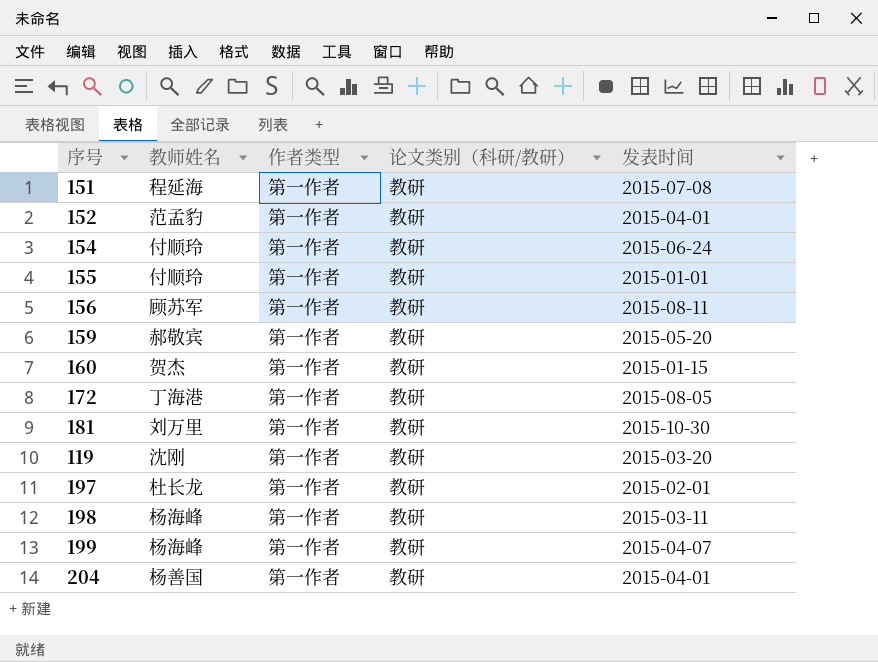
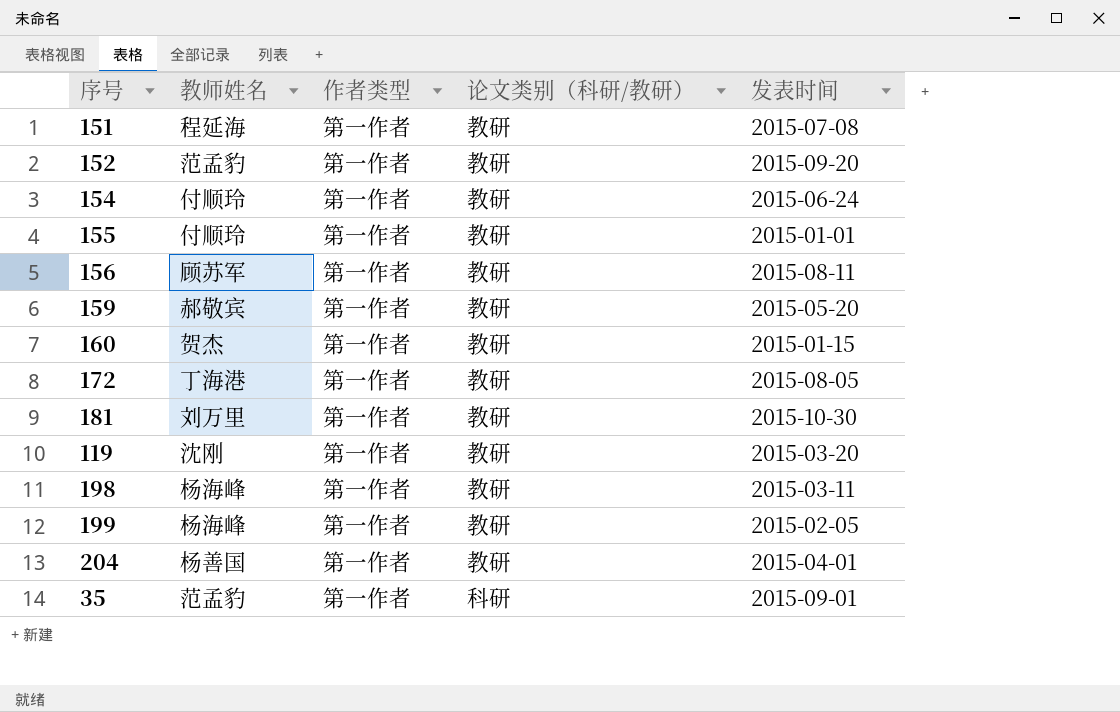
row 197: 杜长龙 | 第一作者 | 教研 | 2015-02-01 -> none
152 | 发表时间: 2015-04-01 -> 2015-09-20
199 | 发表时间: 2015-04-07 -> 2015-02-05
row 35: none -> 范孟豹 | 第一作者 | 科研 | 2015-09-01

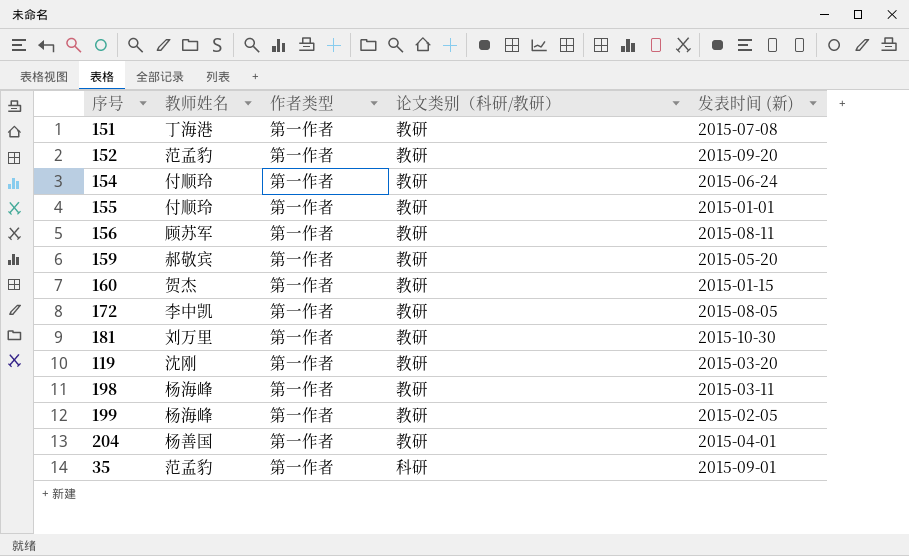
column name: 发表时间 -> 发表时间 (新)
151 | 教师姓名: 程延海 -> 丁海港
172 | 教师姓名: 丁海港 -> 李中凯

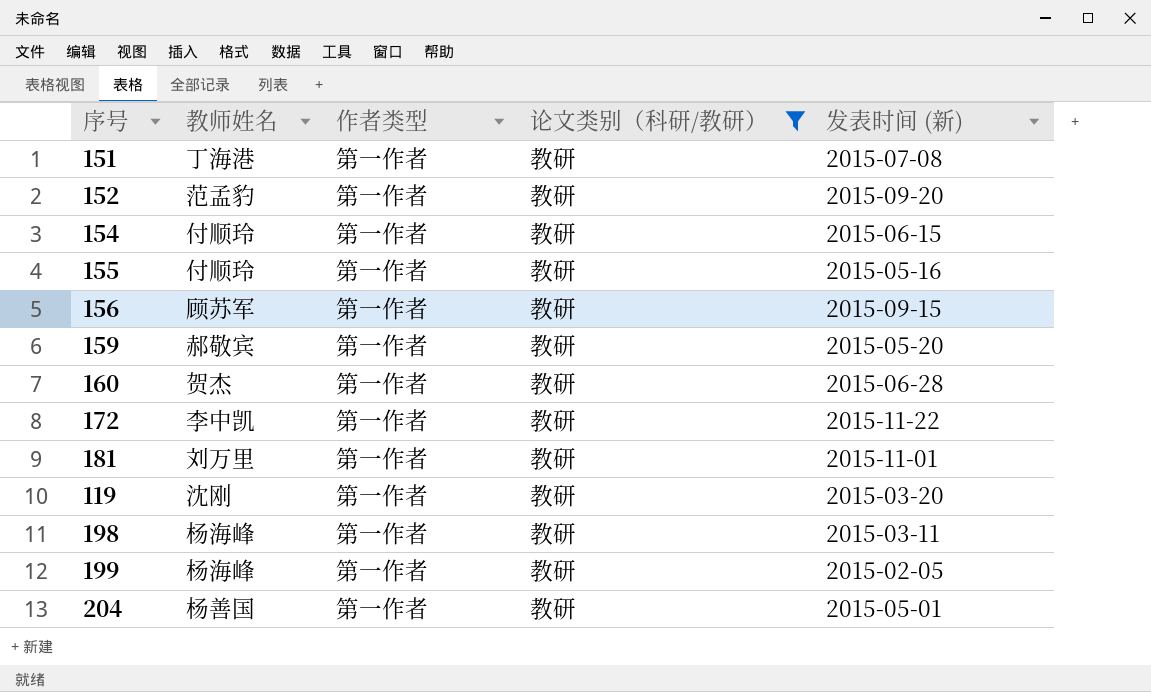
filter: none -> 论文类别（科研/教研） = 教研
154 | 发表时间 (新): 2015-06-24 -> 2015-06-15
155 | 发表时间 (新): 2015-01-01 -> 2015-05-16
156 | 发表时间 (新): 2015-08-11 -> 2015-09-15
160 | 发表时间 (新): 2015-01-15 -> 2015-06-28
172 | 发表时间 (新): 2015-08-05 -> 2015-11-22
181 | 发表时间 (新): 2015-10-30 -> 2015-11-01
204 | 发表时间 (新): 2015-04-01 -> 2015-05-01

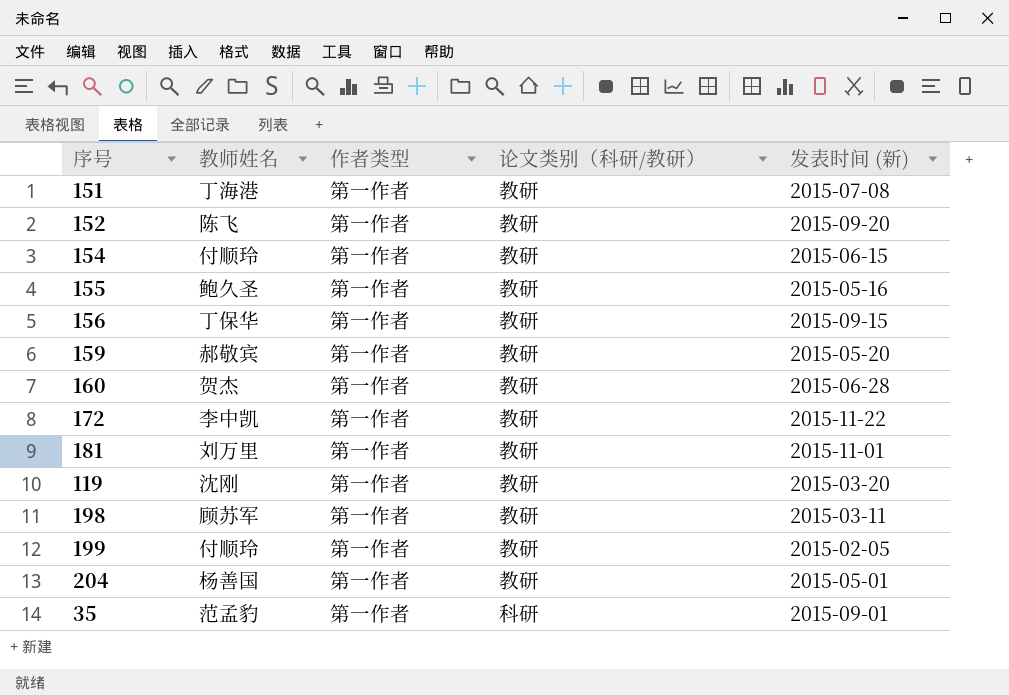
filter: 论文类别（科研/教研） = 教研 -> none
152 | 教师姓名: 范孟豹 -> 陈飞
155 | 教师姓名: 付顺玲 -> 鲍久圣
156 | 教师姓名: 顾苏军 -> 丁保华
198 | 教师姓名: 杨海峰 -> 顾苏军
199 | 教师姓名: 杨海峰 -> 付顺玲

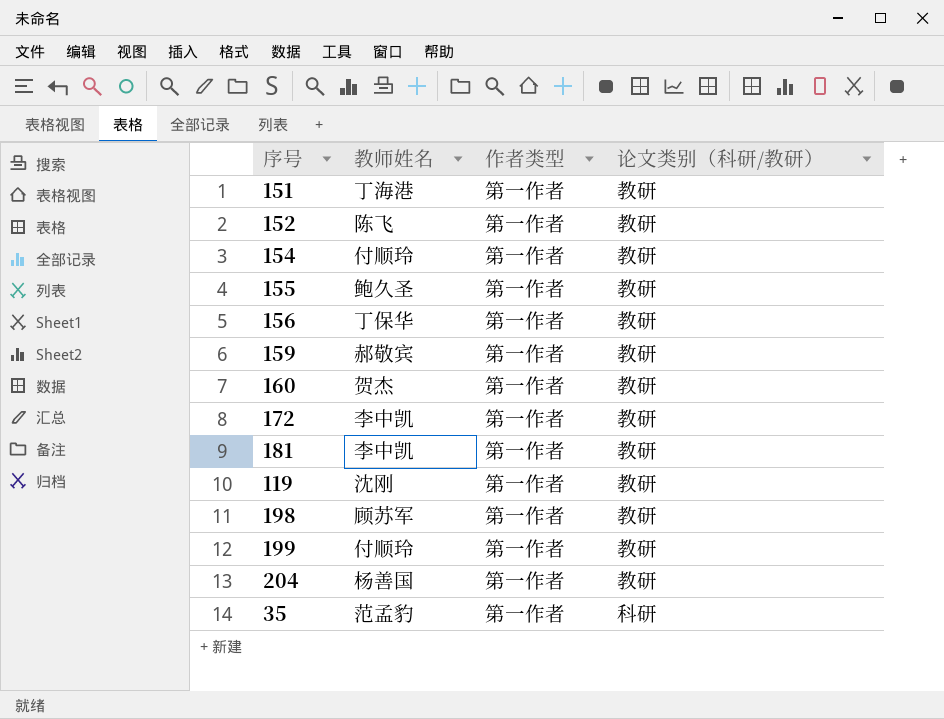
column 发表时间 (新) | position: 5 -> none
181 | 教师姓名: 刘万里 -> 李中凯

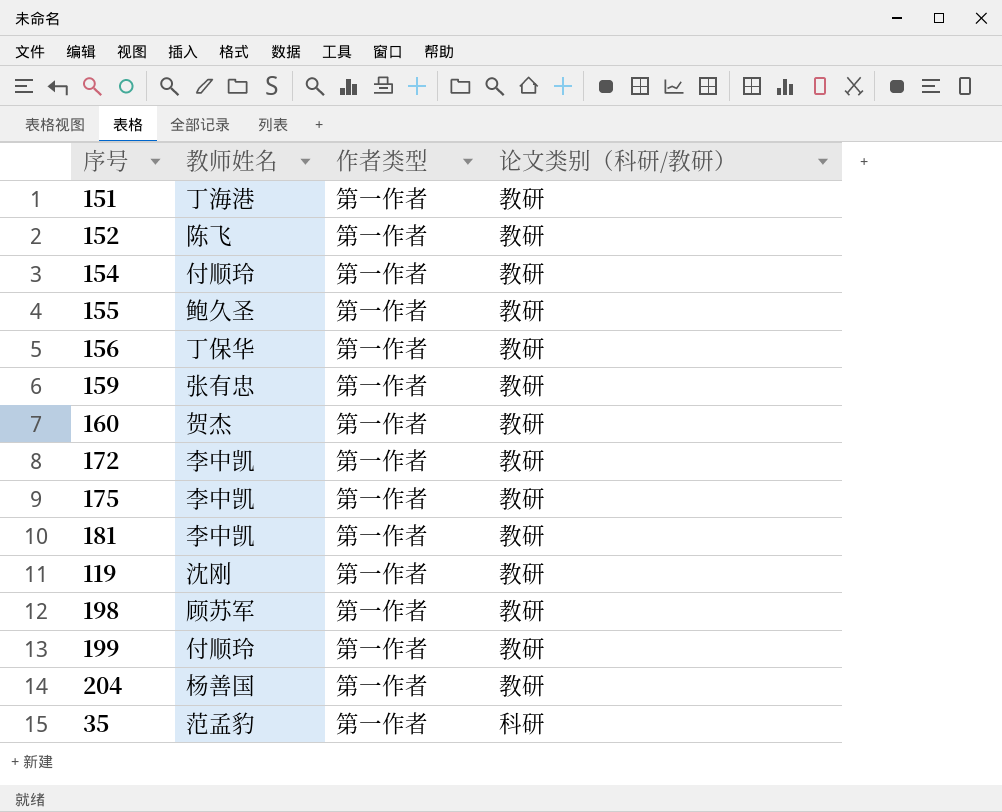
159 | 教师姓名: 郝敬宾 -> 张有忠
row 175: none -> 李中凯 | 第一作者 | 教研

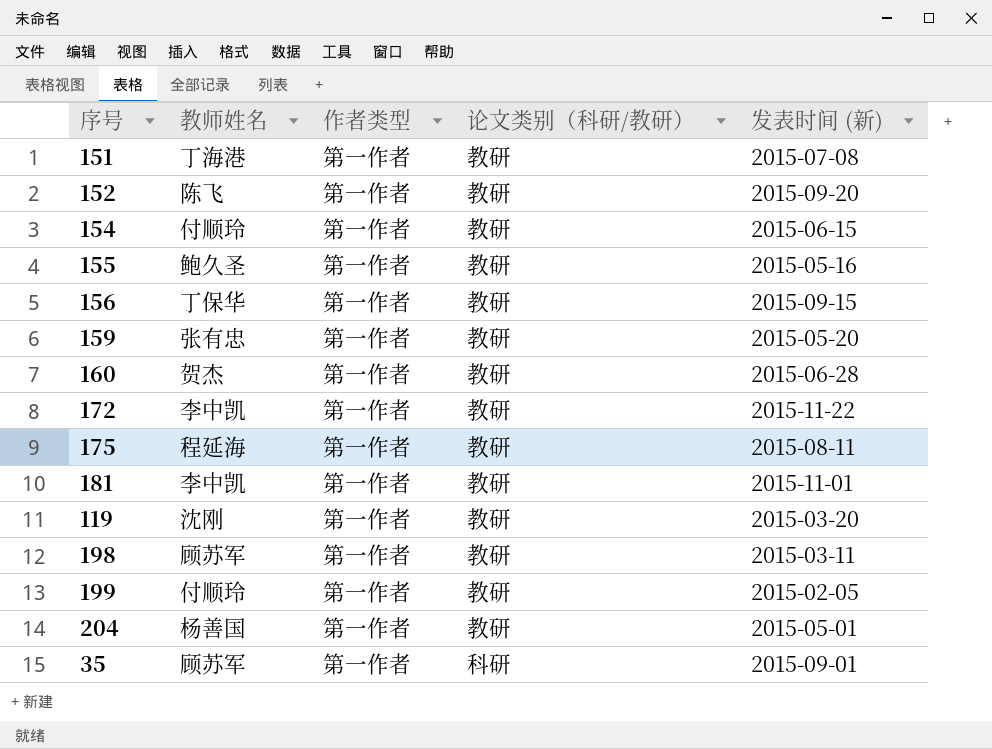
column 发表时间 (新) | position: none -> 5
175 | 教师姓名: 李中凯 -> 程延海
35 | 教师姓名: 范孟豹 -> 顾苏军

